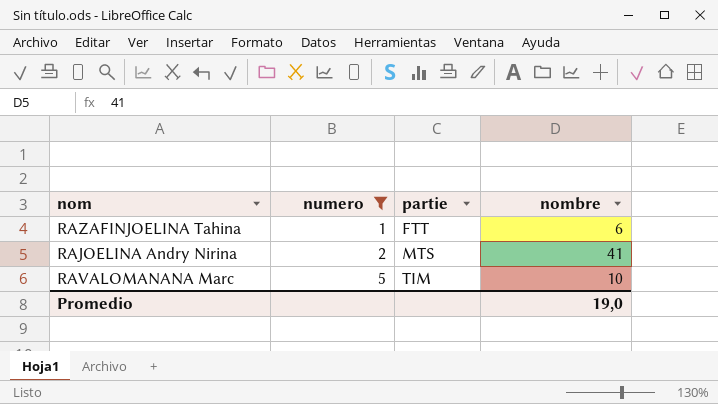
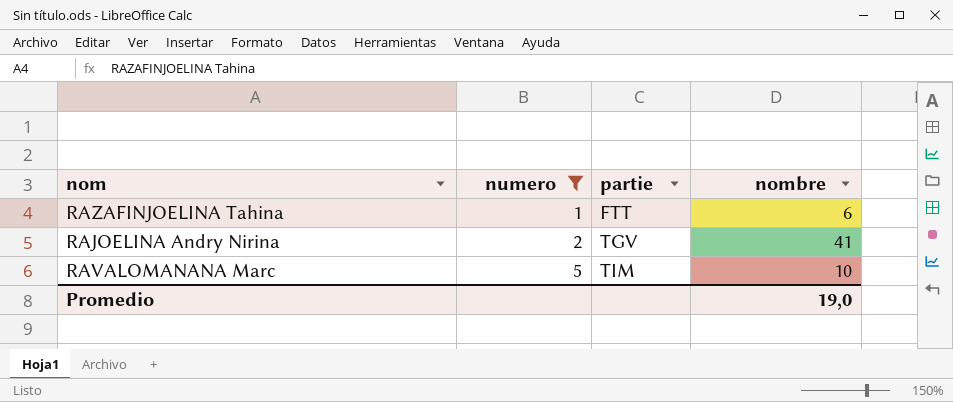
RAJOELINA Andry Nirina | partie: MTS -> TGV

